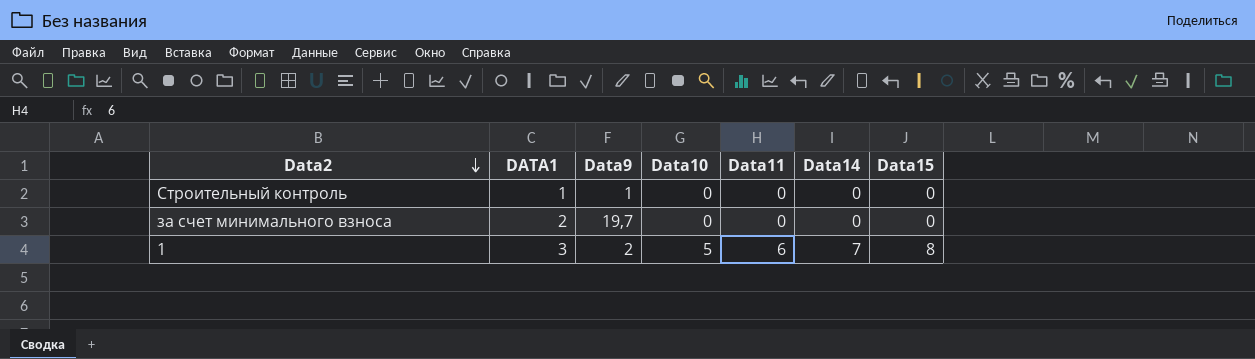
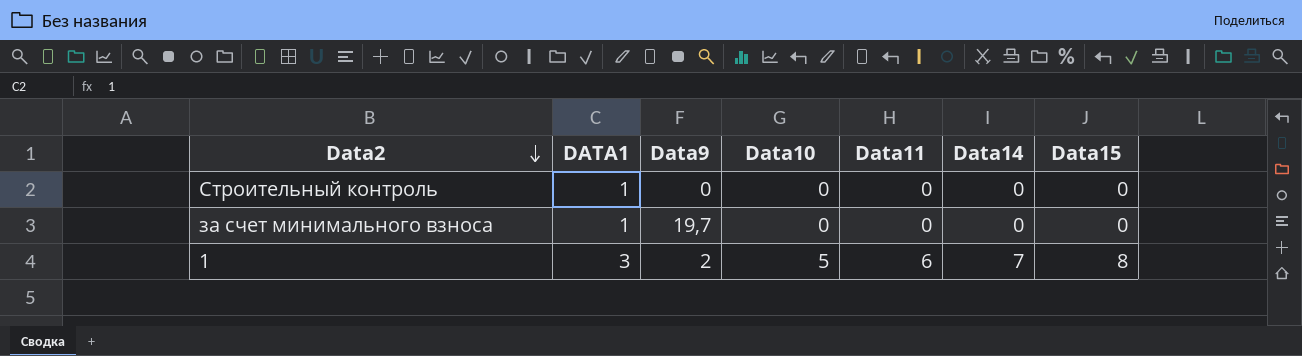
Строительный контроль | Data9: 1 -> 0
за счет минимального взноса | DATA1: 2 -> 1

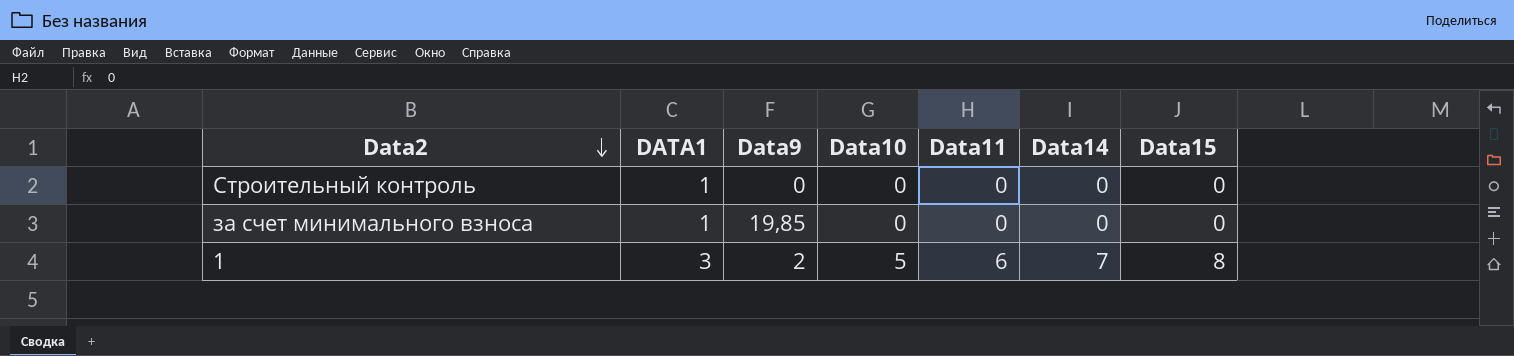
за счет минимального взноса | Data9: 19,7 -> 19,85

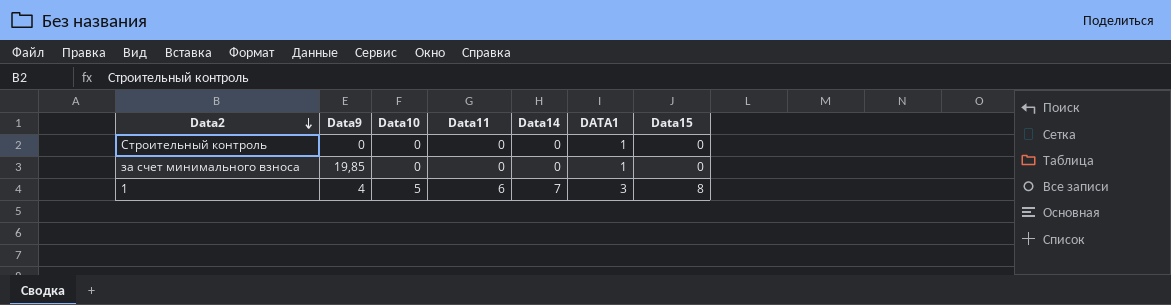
column DATA1 | position: 2 -> 6
1 | Data9: 2 -> 4

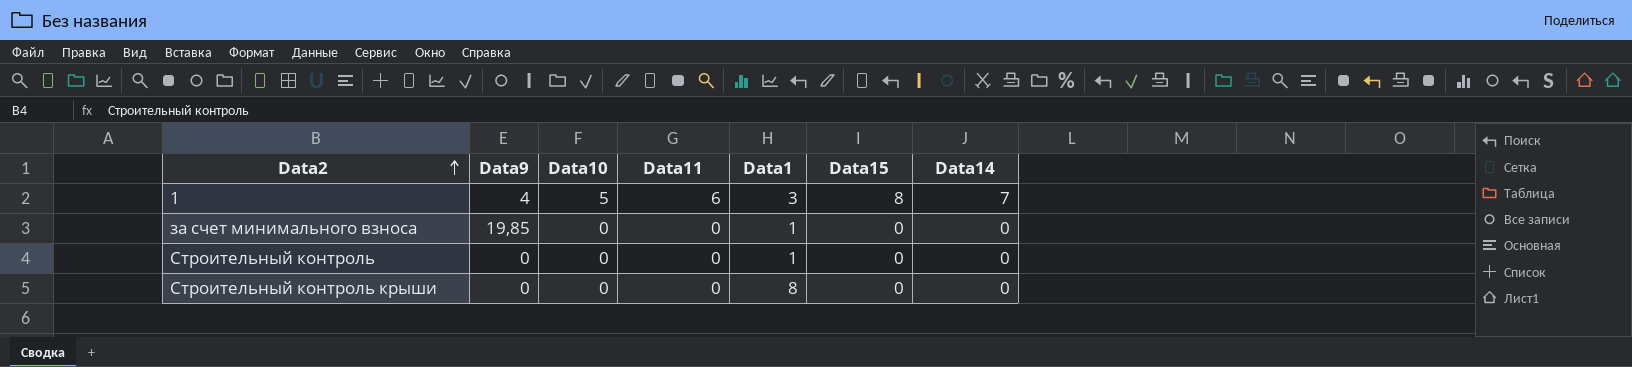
row order: Data2 descending -> Data2 ascending
column name: DATA1 -> Data1
column Data14 | position: 5 -> 7
row Строительный контроль крыши: none -> 0 | 0 | 0 | 8 | 0 | 0

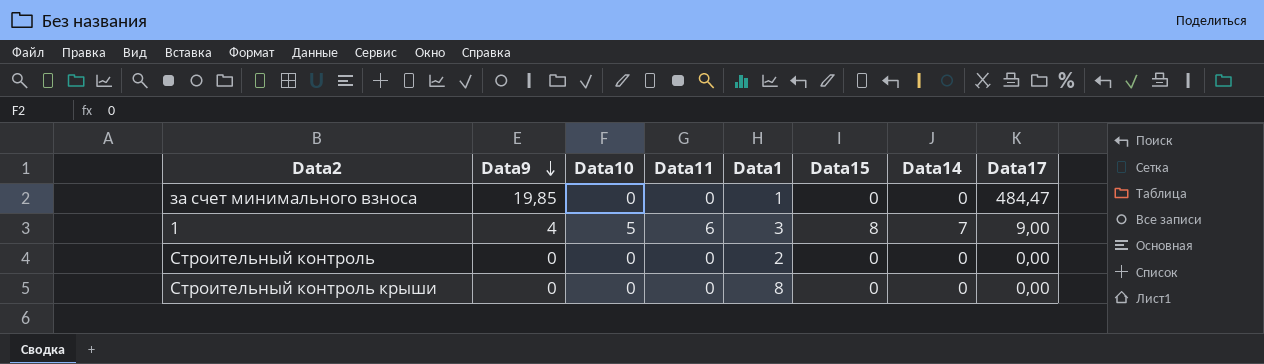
row order: Data2 ascending -> Data9 descending
column Data17 | position: none -> 8
Строительный контроль | Data1: 1 -> 2

